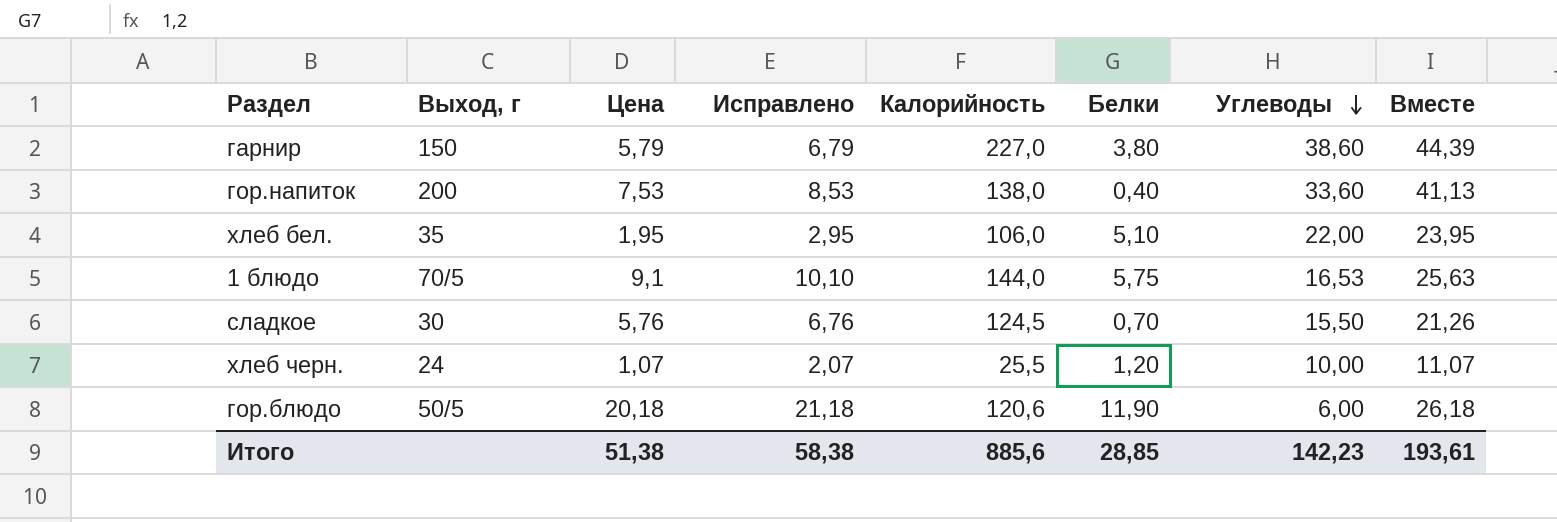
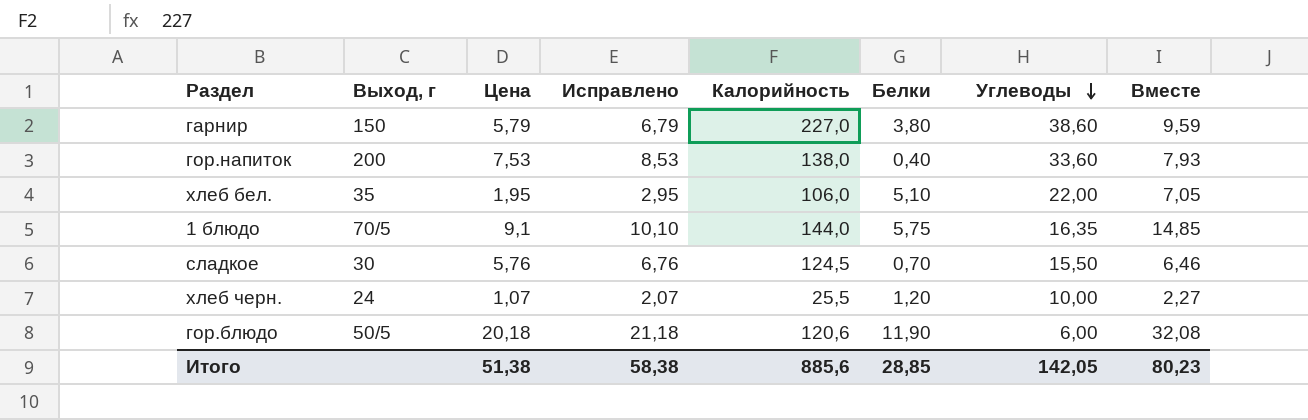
column Вместе | formula: [Цена] + [Углеводы] -> [Цена] + [Белки]
1 блюдо | Углеводы: 16,53 -> 16,35
Итого | Углеводы: 142,23 -> 142,05
Итого | Вместе: 193,61 -> 80,23

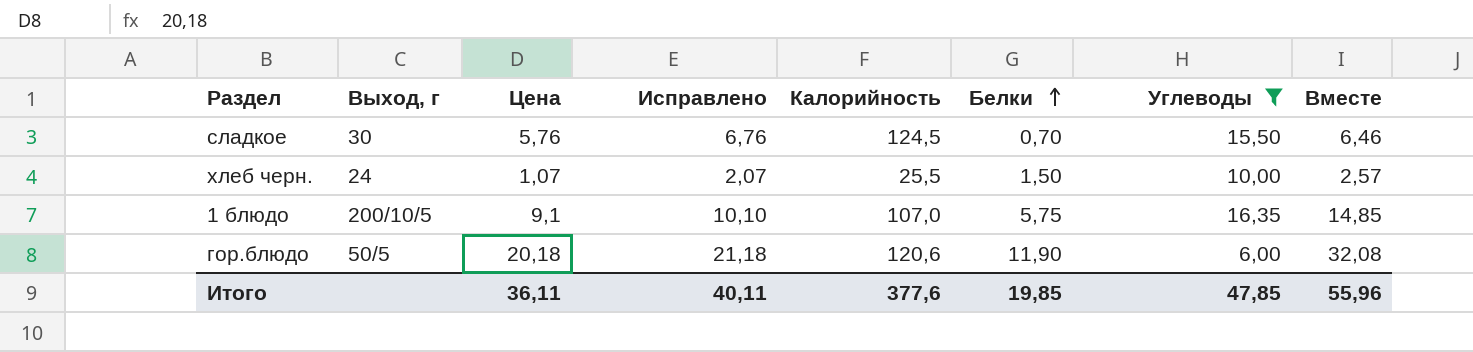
filter: none -> Углеводы <= 16,35
row order: Углеводы descending -> Белки ascending
хлеб черн. | Белки: 1,20 -> 1,50
хлеб черн. | Вместе: 2,27 -> 2,57
1 блюдо | Выход, г: 70/5 -> 200/10/5
1 блюдо | Калорийность: 144,0 -> 107,0
Итого | Цена: 51,38 -> 36,11
Итого | Исправлено: 58,38 -> 40,11
Итого | Калорийность: 885,6 -> 377,6
Итого | Белки: 28,85 -> 19,85
Итого | Углеводы: 142,05 -> 47,85
Итого | Вместе: 80,23 -> 55,96

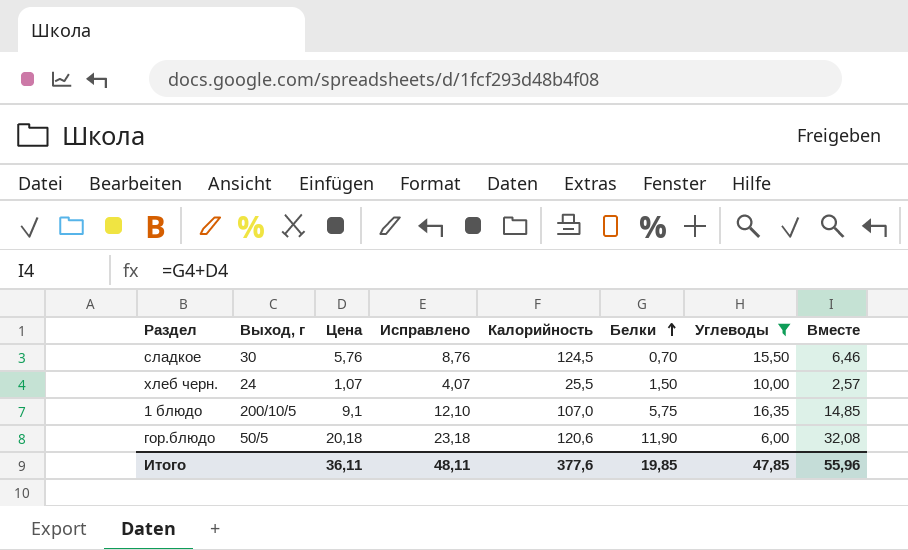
column Исправлено | formula: [Цена] + 1 -> [Цена] + 3
Итого | Исправлено: 40,11 -> 48,11

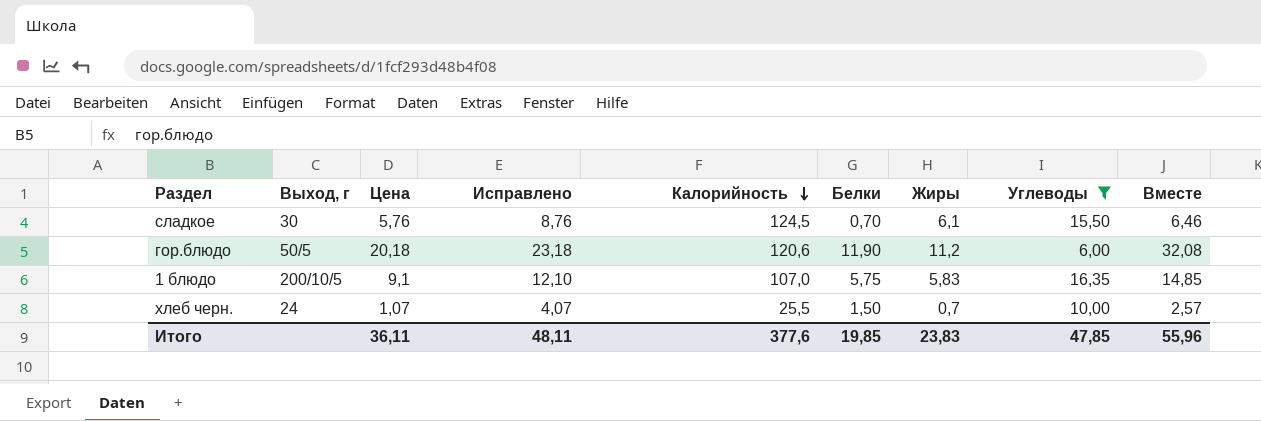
row order: Белки ascending -> Калорийность descending
column Жиры | position: none -> 7

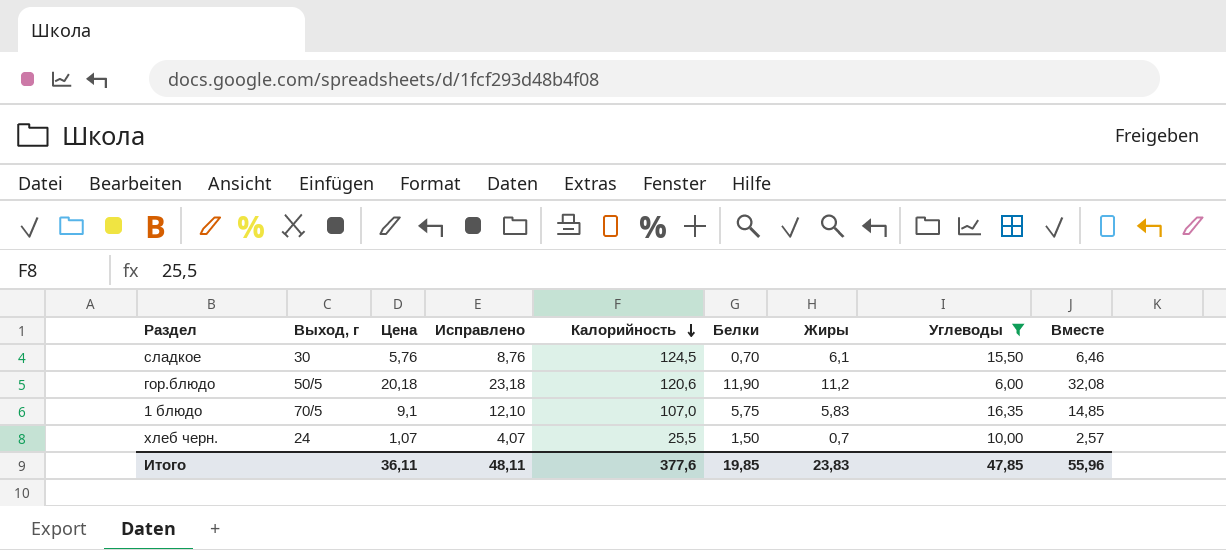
1 блюдо | Выход, г: 200/10/5 -> 70/5

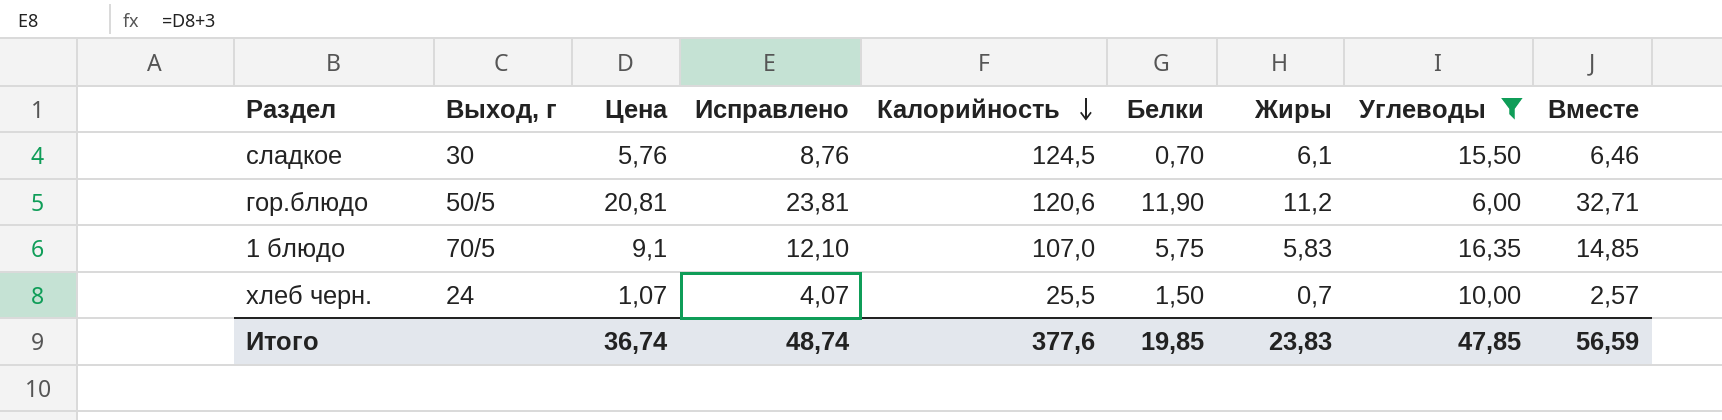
гор.блюдо | Цена: 20,18 -> 20,81
гор.блюдо | Исправлено: 23,18 -> 23,81
гор.блюдо | Вместе: 32,08 -> 32,71
Итого | Цена: 36,11 -> 36,74
Итого | Исправлено: 48,11 -> 48,74
Итого | Вместе: 55,96 -> 56,59

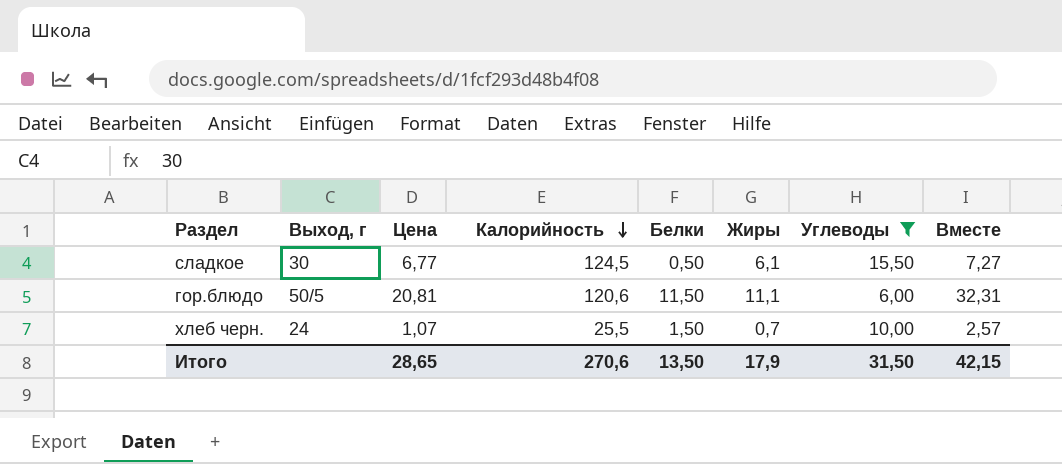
column Исправлено | formula: [Цена] + 3 -> none
row 1 блюдо: 70/5 | 9,1 | 12,10 | 107,0 | 5,75 | 5,83 | 16,35 | 14,85 -> none
сладкое | Цена: 5,76 -> 6,77
сладкое | Белки: 0,70 -> 0,50
сладкое | Вместе: 6,46 -> 7,27
гор.блюдо | Белки: 11,90 -> 11,50
гор.блюдо | Жиры: 11,2 -> 11,1
гор.блюдо | Вместе: 32,71 -> 32,31
Итого | Цена: 36,74 -> 28,65
Итого | Калорийность: 377,6 -> 270,6
Итого | Белки: 19,85 -> 13,50
Итого | Жиры: 23,83 -> 17,9
Итого | Углеводы: 47,85 -> 31,50
Итого | Вместе: 56,59 -> 42,15

